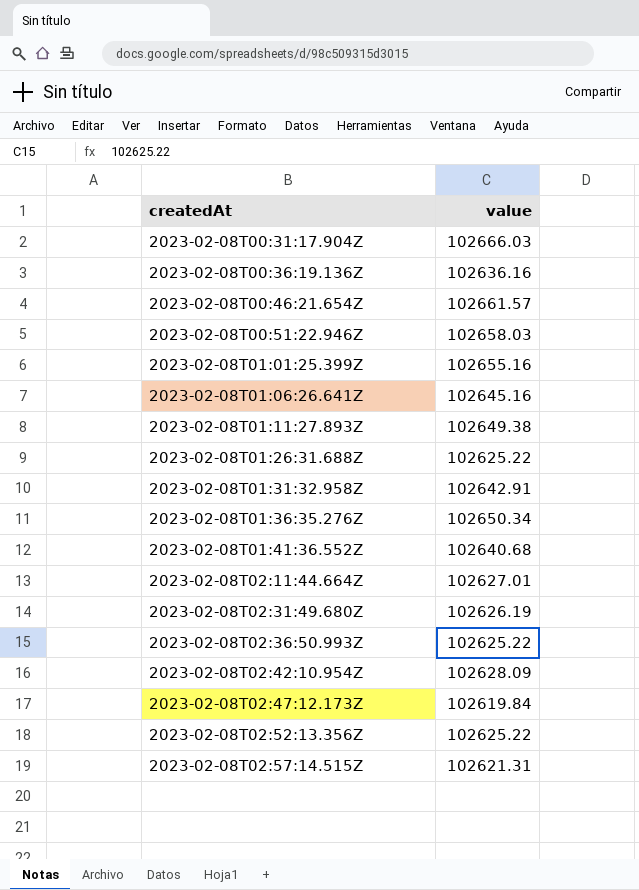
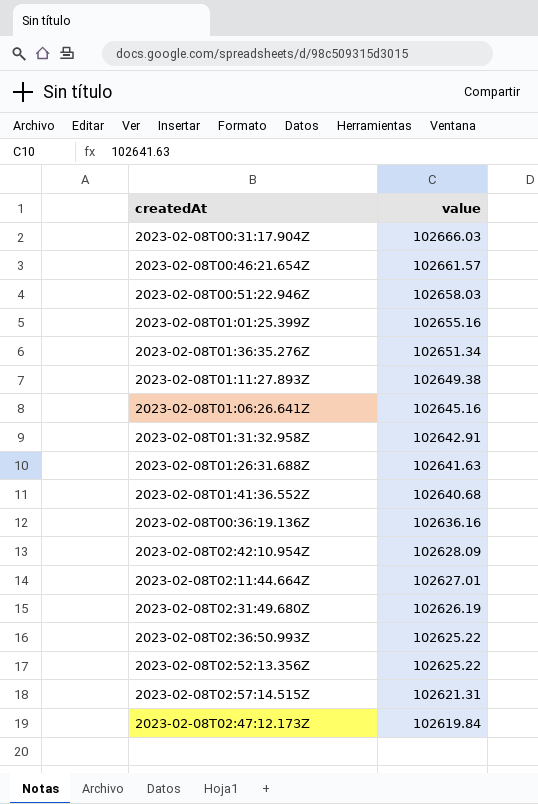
row order: createdAt ascending -> value descending
2023-02-08T01:36:35.276Z | value: 102650.34 -> 102651.34
2023-02-08T01:26:31.688Z | value: 102625.22 -> 102641.63

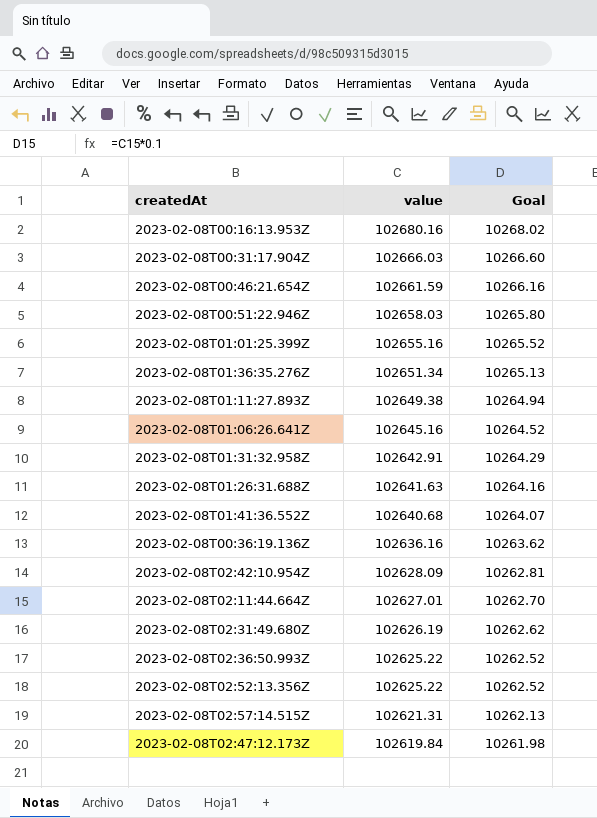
column Goal | formula: none -> [value] * 0.1
row 2023-02-08T00:16:13.953Z: none -> 102680.16 | 10268.02
2023-02-08T00:46:21.654Z | value: 102661.57 -> 102661.59

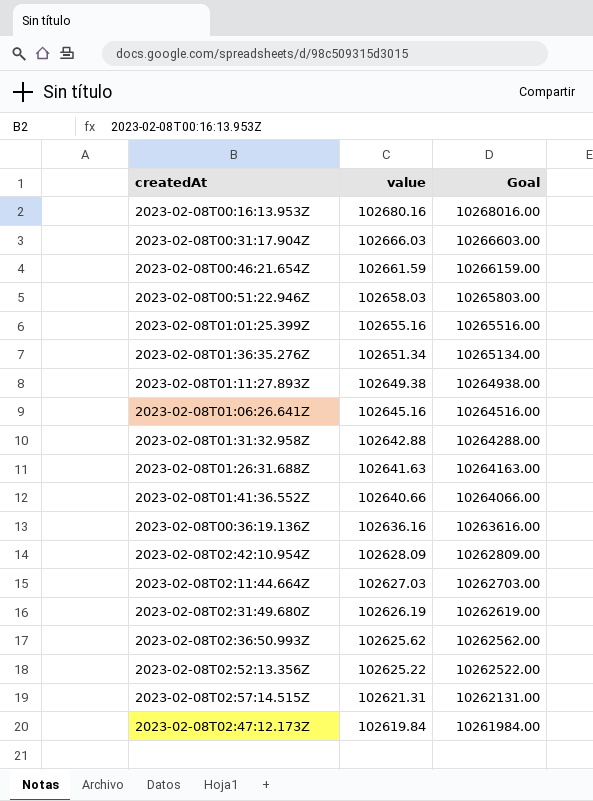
column Goal | formula: [value] * 0.1 -> [value] * 100
2023-02-08T01:31:32.958Z | value: 102642.91 -> 102642.88
2023-02-08T01:41:36.552Z | value: 102640.68 -> 102640.66
2023-02-08T02:11:44.664Z | value: 102627.01 -> 102627.03
2023-02-08T02:36:50.993Z | value: 102625.22 -> 102625.62

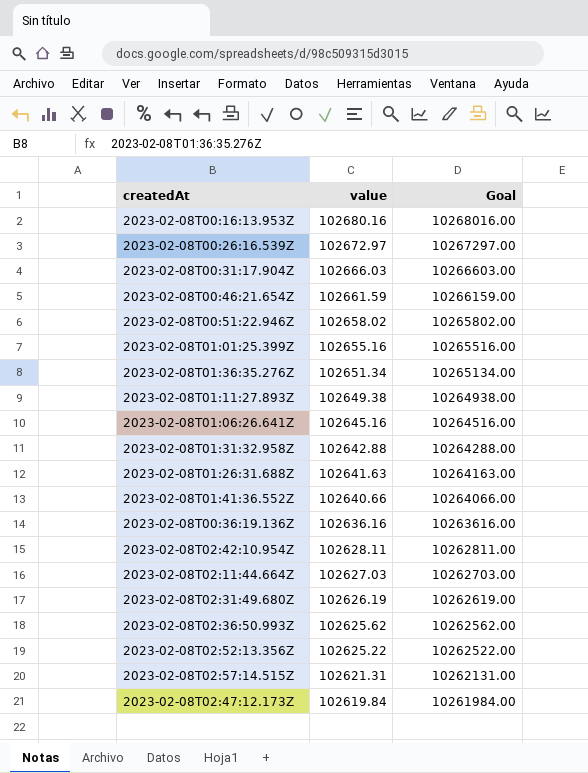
row 2023-02-08T00:26:16.539Z: none -> 102672.97 | 10267297.00
2023-02-08T00:51:22.946Z | value: 102658.03 -> 102658.02
2023-02-08T00:51:22.946Z | Goal: 10265803.00 -> 10265802.00
2023-02-08T02:42:10.954Z | value: 102628.09 -> 102628.11
2023-02-08T02:42:10.954Z | Goal: 10262809.00 -> 10262811.00

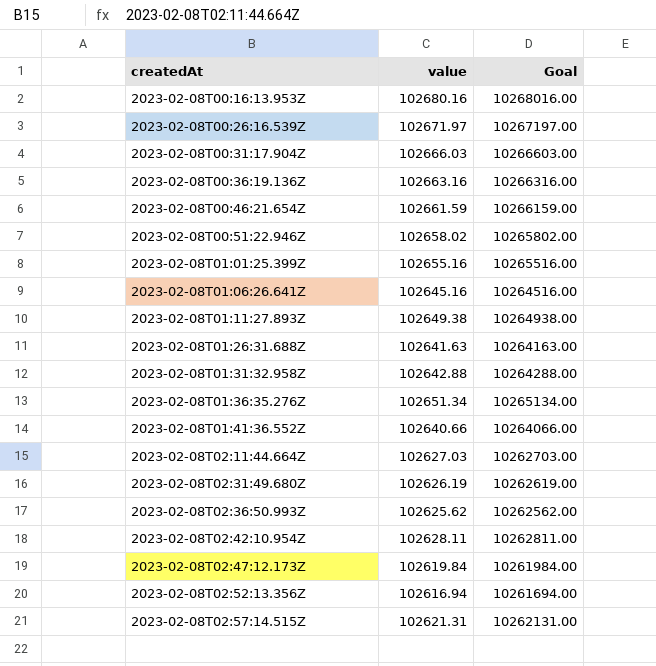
row order: value descending -> createdAt ascending
2023-02-08T00:26:16.539Z | value: 102672.97 -> 102671.97
2023-02-08T00:26:16.539Z | Goal: 10267297.00 -> 10267197.00
2023-02-08T00:36:19.136Z | value: 102636.16 -> 102663.16
2023-02-08T00:36:19.136Z | Goal: 10263616.00 -> 10266316.00
2023-02-08T02:52:13.356Z | value: 102625.22 -> 102616.94
2023-02-08T02:52:13.356Z | Goal: 10262522.00 -> 10261694.00

